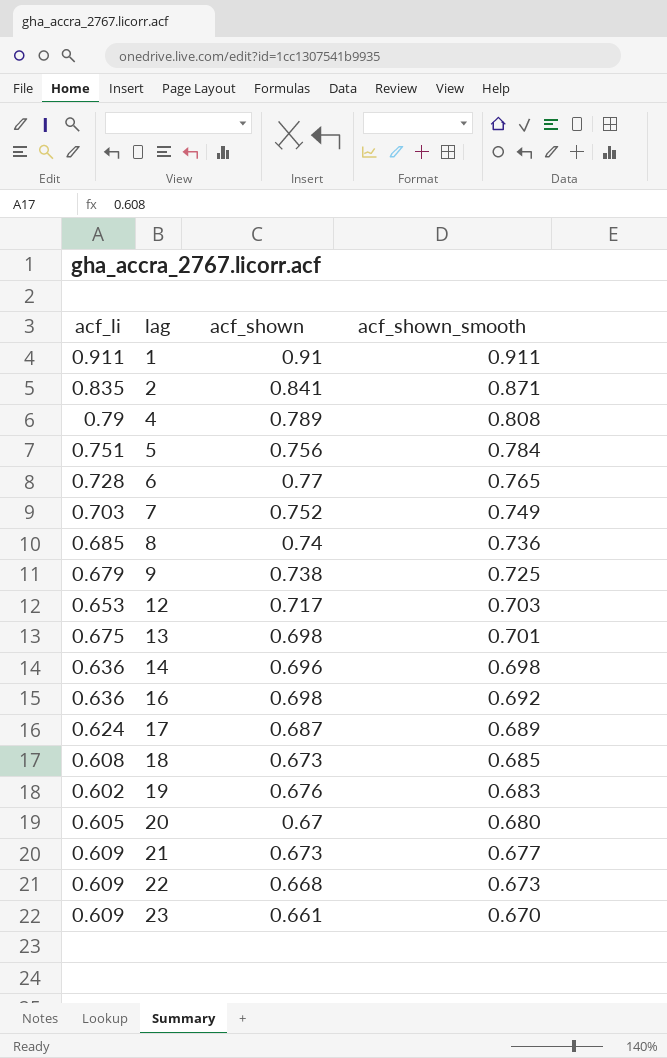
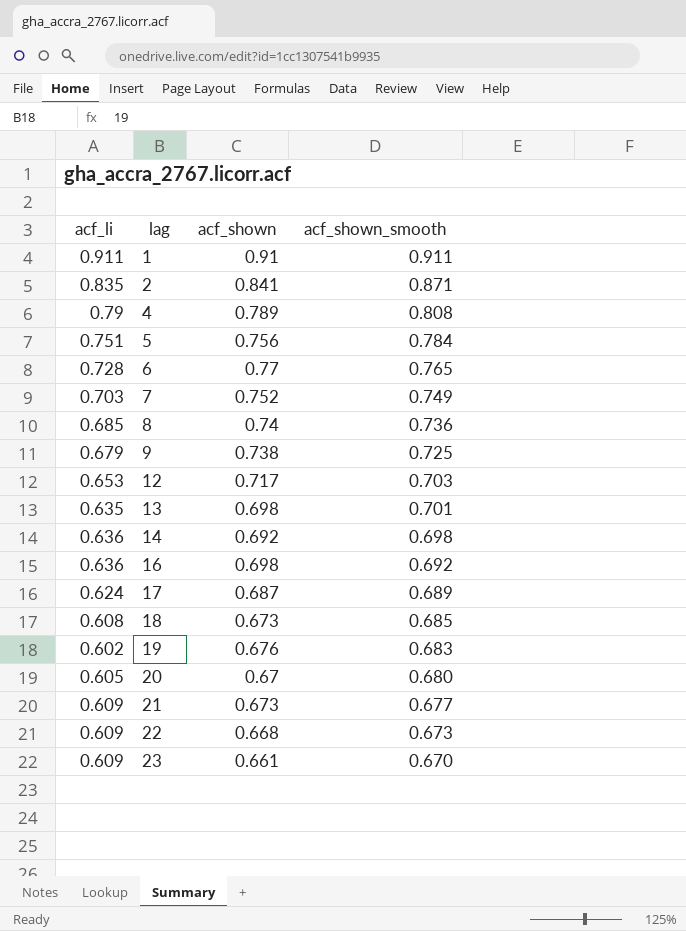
13 | acf_li: 0.675 -> 0.635
14 | acf_shown: 0.696 -> 0.692

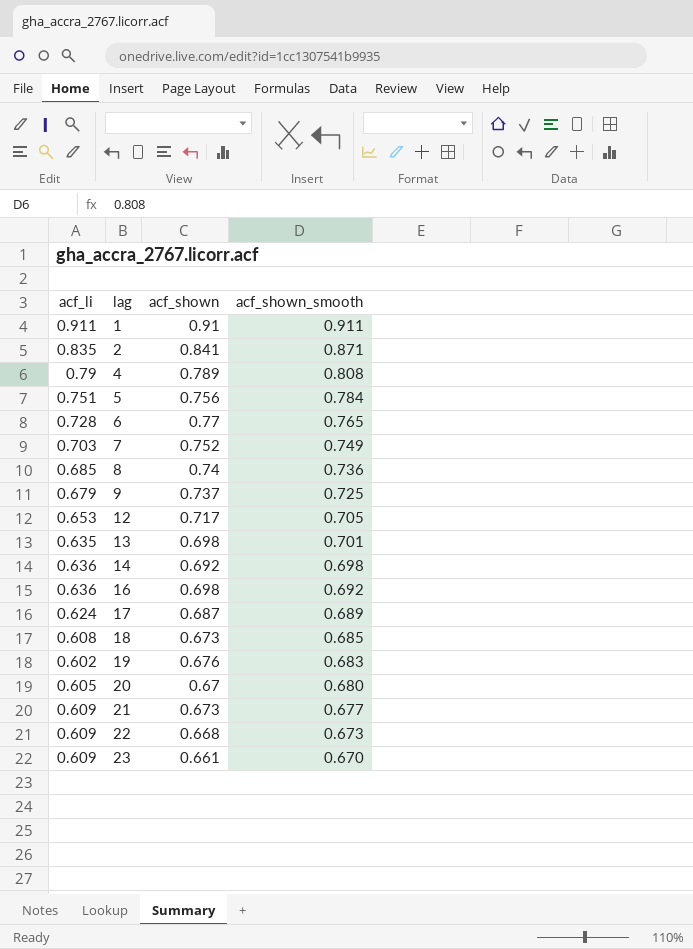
9 | acf_shown: 0.738 -> 0.737
12 | acf_shown_smooth: 0.703 -> 0.705

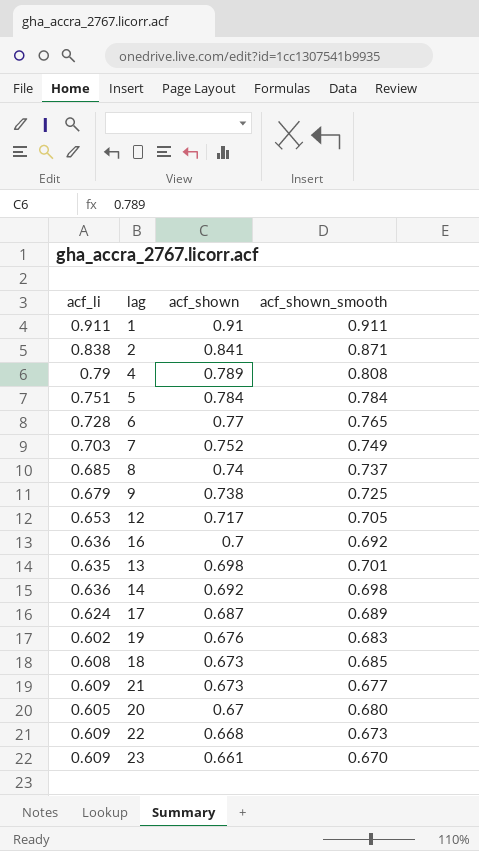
row order: lag ascending -> acf_shown descending
2 | acf_li: 0.835 -> 0.838
5 | acf_shown: 0.756 -> 0.784
8 | acf_shown_smooth: 0.736 -> 0.737
9 | acf_shown: 0.737 -> 0.738
16 | acf_shown: 0.698 -> 0.7

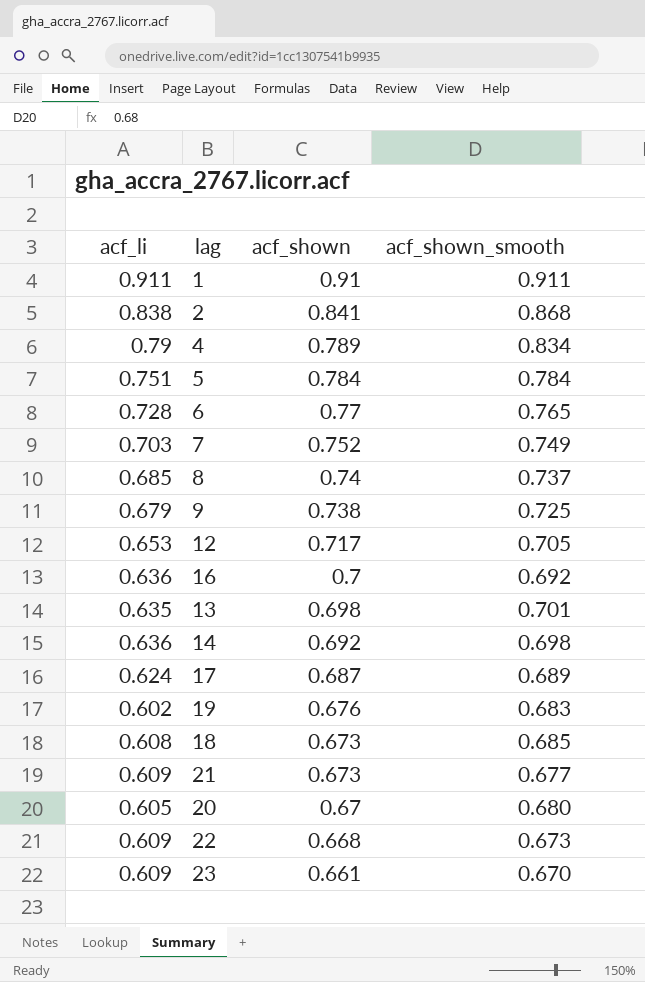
2 | acf_shown_smooth: 0.871 -> 0.868
4 | acf_shown_smooth: 0.808 -> 0.834

